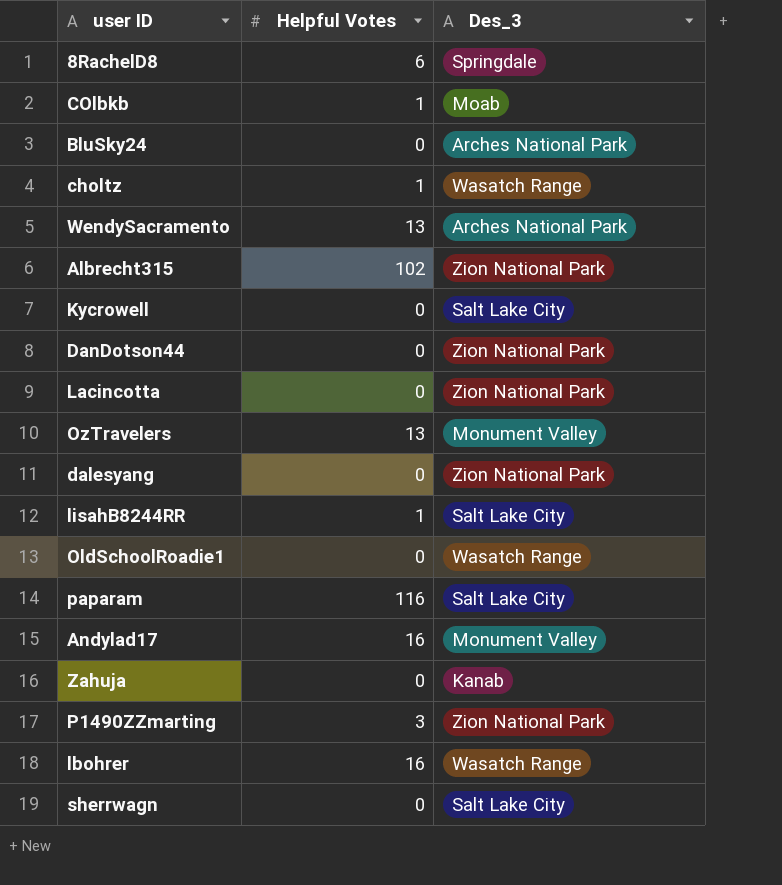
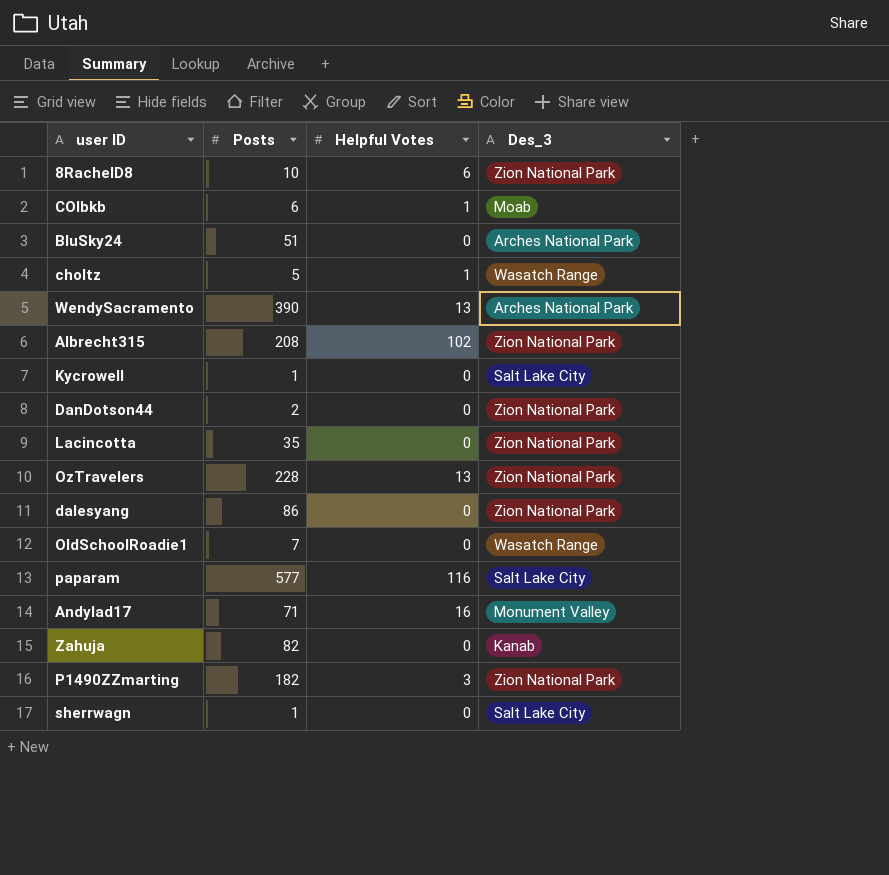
column Posts | position: none -> 2
row lisahB8244RR: 1 | Salt Lake City -> none
row lbohrer: 16 | Wasatch Range -> none
8RachelD8 | Des_3: Springdale -> Zion National Park
OzTravelers | Des_3: Monument Valley -> Zion National Park

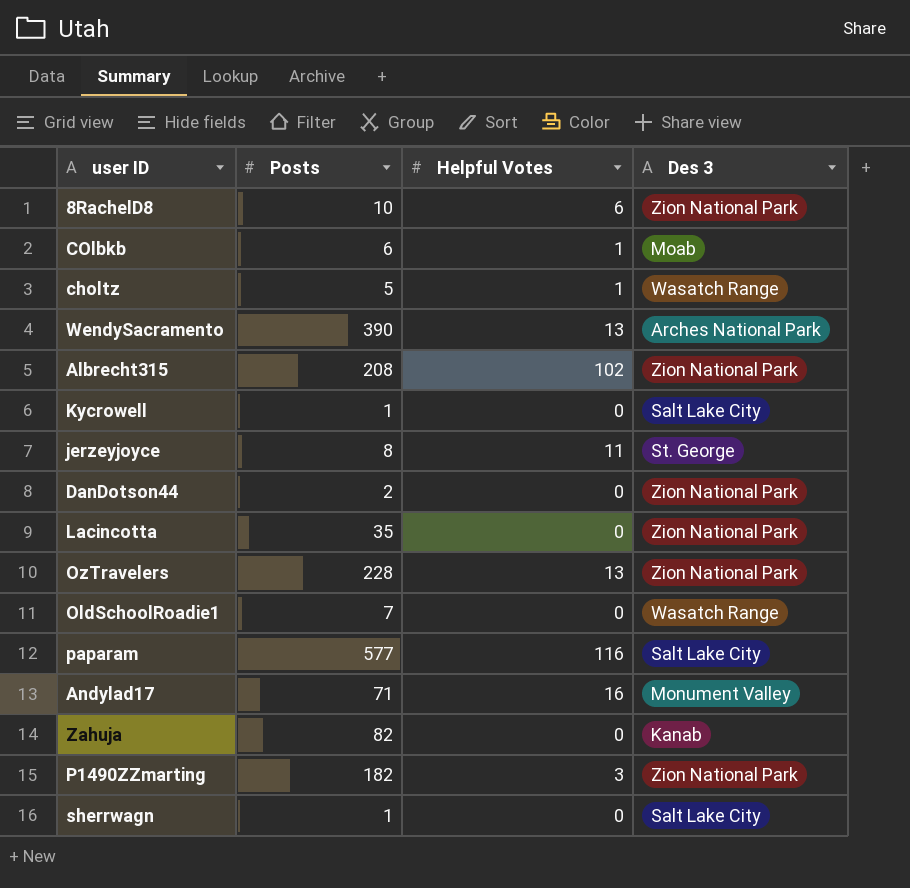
column name: Des_3 -> Des 3
row BluSky24: 51 | 0 | Arches National Park -> none
row dalesyang: 86 | 0 | Zion National Park -> none
row jerzeyjoyce: none -> 8 | 11 | St. George

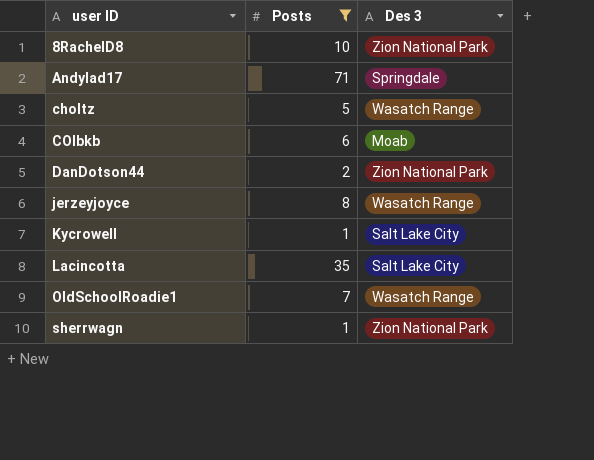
filter: none -> Posts <= 71
row order: none -> user ID ascending
column Helpful Votes | position: 3 -> none
Andylad17 | Des 3: Monument Valley -> Springdale
jerzeyjoyce | Des 3: St. George -> Wasatch Range
Lacincotta | Des 3: Zion National Park -> Salt Lake City
sherrwagn | Des 3: Salt Lake City -> Zion National Park

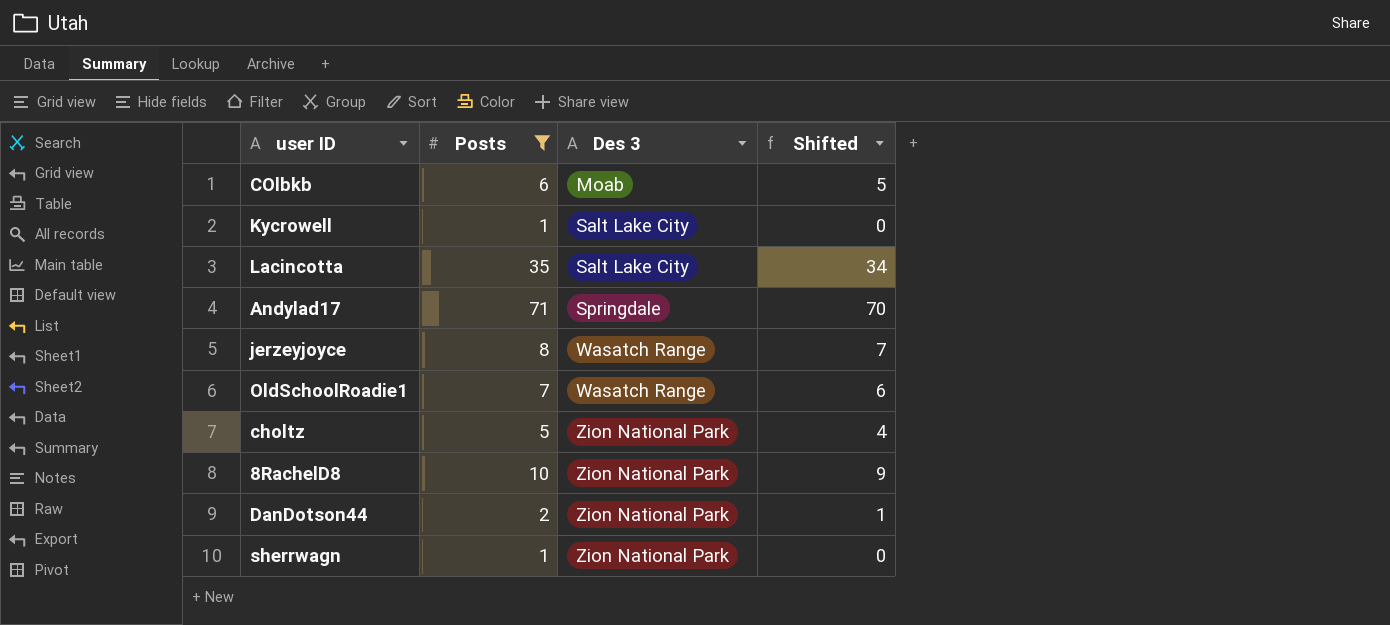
row order: user ID ascending -> Des 3 ascending
column Shifted | formula: none -> [Posts] - 1
choltz | Des 3: Wasatch Range -> Zion National Park

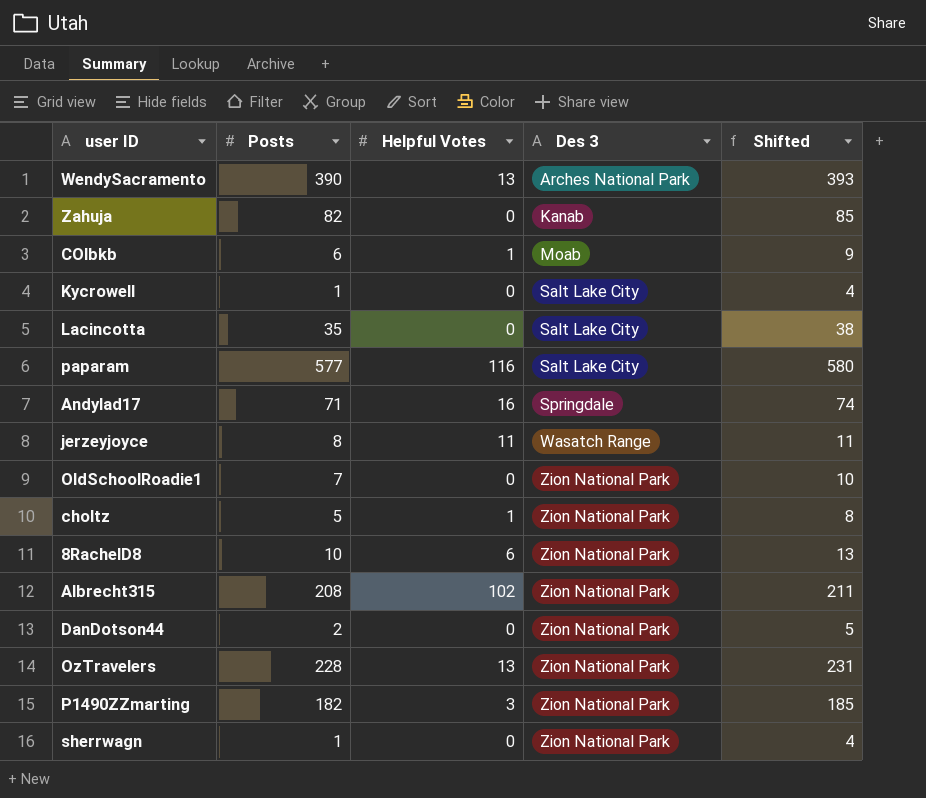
filter: Posts <= 71 -> none
column Helpful Votes | position: none -> 3
column Shifted | formula: [Posts] - 1 -> [Posts] + 3
OldSchoolRoadie1 | Des 3: Wasatch Range -> Zion National Park

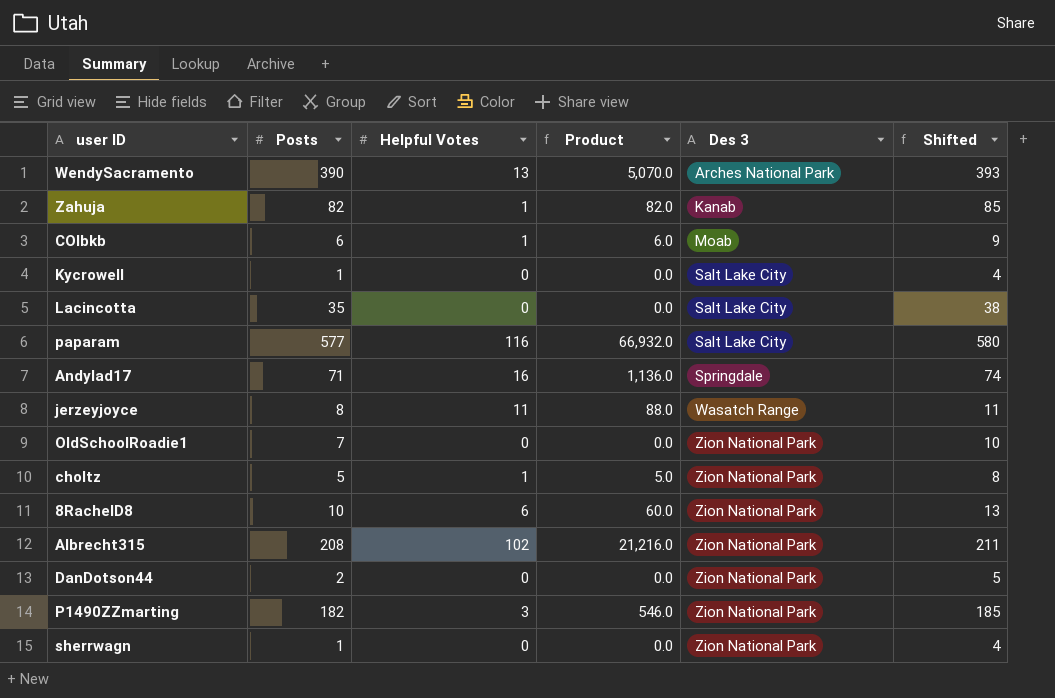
column Product | formula: none -> [Posts] * [Helpful Votes]
row OzTravelers: 228 | 13 | Zion National Park | 231 -> none
Zahuja | Helpful Votes: 0 -> 1

